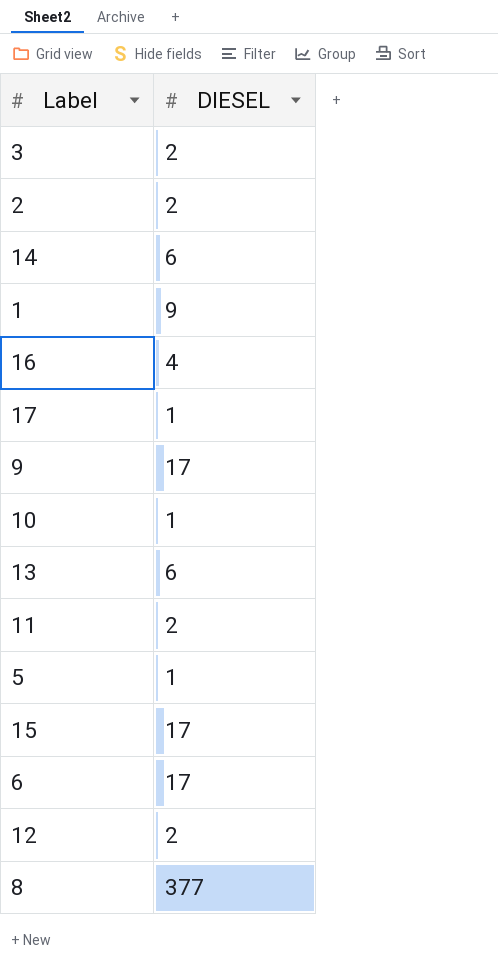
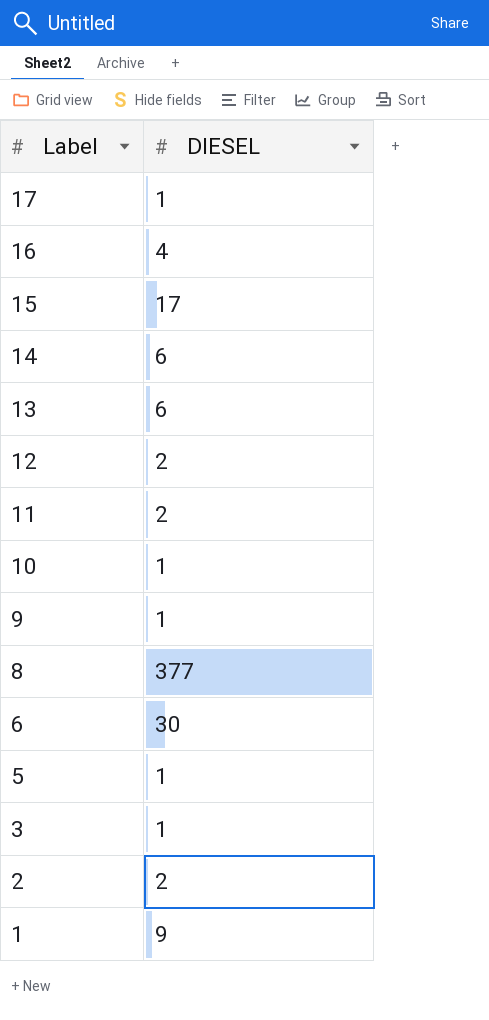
row order: none -> Label descending
9 | DIESEL: 17 -> 1
6 | DIESEL: 17 -> 30
3 | DIESEL: 2 -> 1

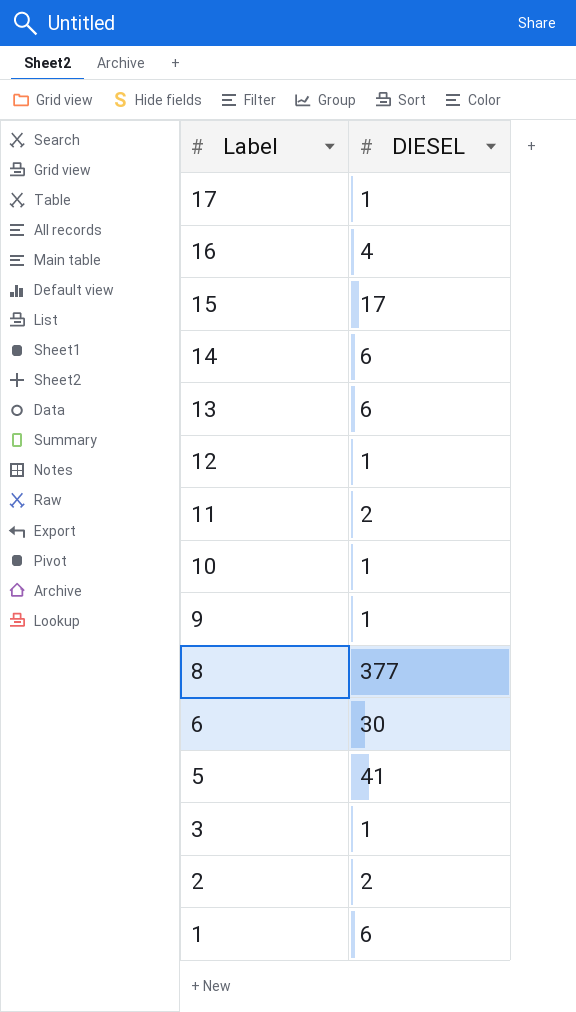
12 | DIESEL: 2 -> 1
5 | DIESEL: 1 -> 41
1 | DIESEL: 9 -> 6

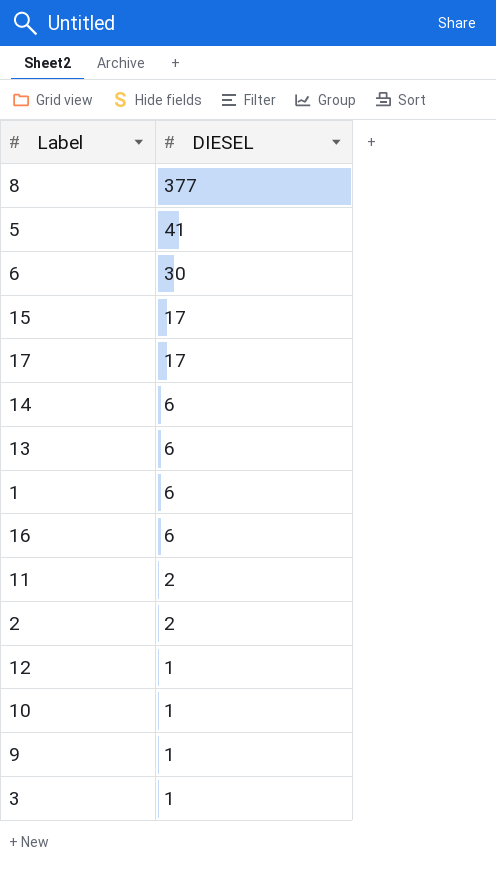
row order: Label descending -> DIESEL descending
17 | DIESEL: 1 -> 17
16 | DIESEL: 4 -> 6

